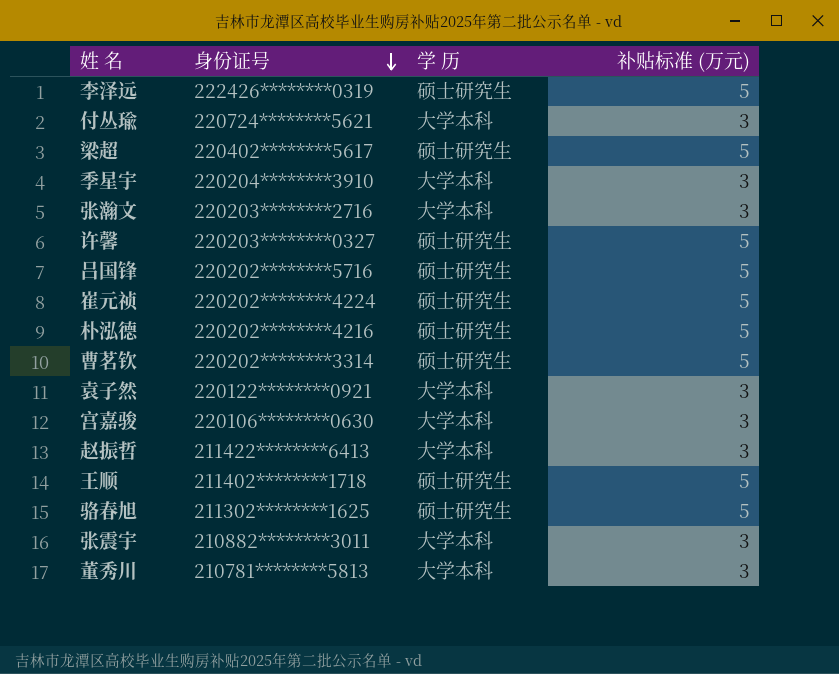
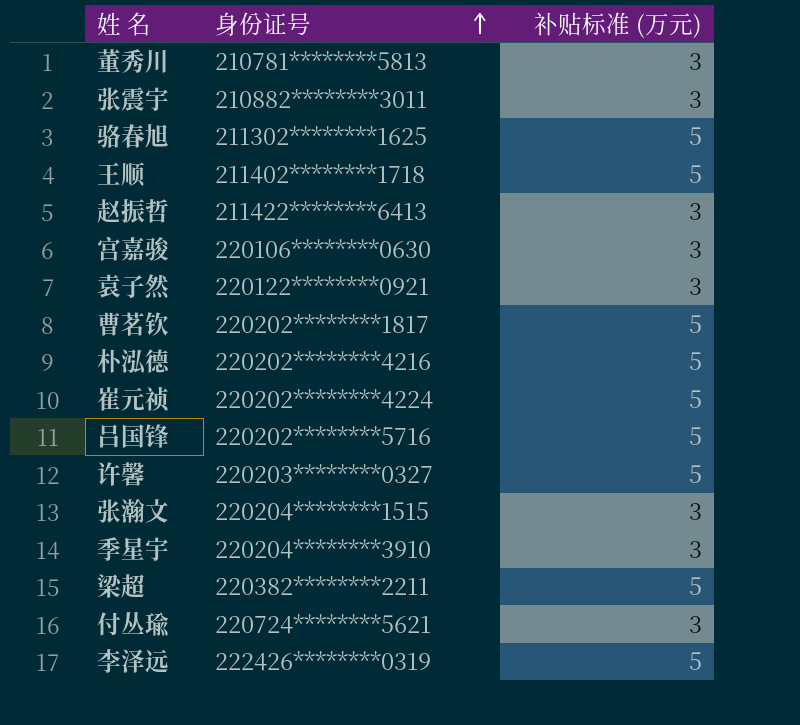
row order: 身份证号 descending -> 身份证号 ascending
column 学 历 | position: 3 -> none
曹茗钦 | 身份证号: 220202********3314 -> 220202********1817
张瀚文 | 身份证号: 220203********2716 -> 220204********1515
梁超 | 身份证号: 220402********5617 -> 220382********2211

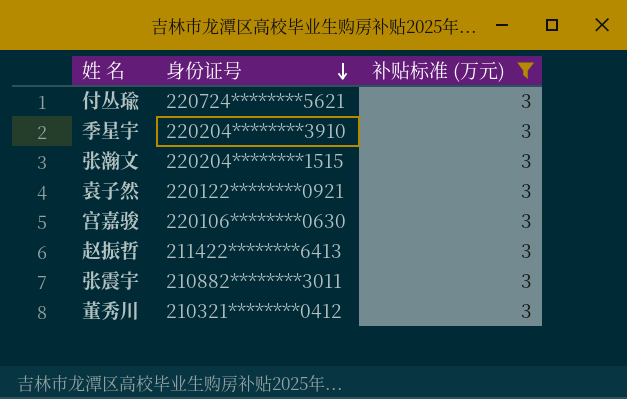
filter: none -> 补贴标准 (万元) = 3
row order: 身份证号 ascending -> 身份证号 descending
董秀川 | 身份证号: 210781********5813 -> 210321********0412

